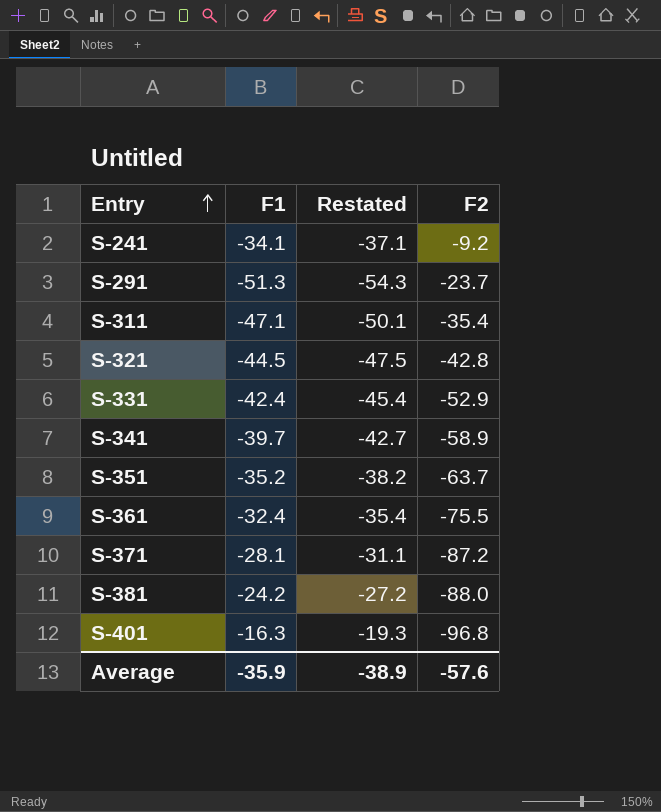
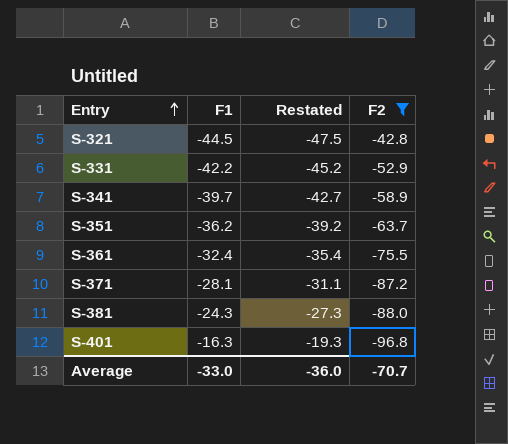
filter: none -> F2 <= -42.8
S-331 | F1: -42.4 -> -42.2
S-331 | Restated: -45.4 -> -45.2
S-351 | F1: -35.2 -> -36.2
S-351 | Restated: -38.2 -> -39.2
S-381 | F1: -24.2 -> -24.3
S-381 | Restated: -27.2 -> -27.3
Average | F1: -35.9 -> -33.0
Average | Restated: -38.9 -> -36.0
Average | F2: -57.6 -> -70.7

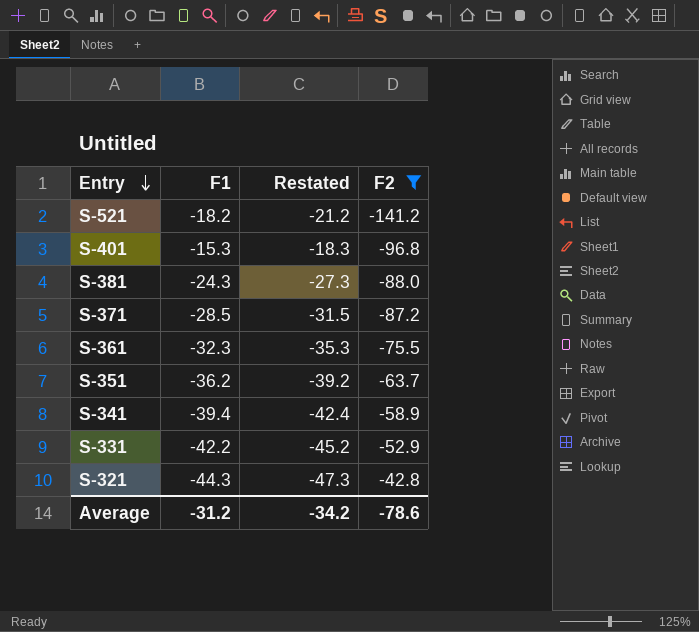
row order: Entry ascending -> Entry descending
row S-521: none -> -18.2 | -21.2 | -141.2
S-401 | F1: -16.3 -> -15.3
S-401 | Restated: -19.3 -> -18.3
S-371 | F1: -28.1 -> -28.5
S-371 | Restated: -31.1 -> -31.5
S-361 | F1: -32.4 -> -32.3
S-361 | Restated: -35.4 -> -35.3
S-341 | F1: -39.7 -> -39.4
S-341 | Restated: -42.7 -> -42.4
S-321 | F1: -44.5 -> -44.3
S-321 | Restated: -47.5 -> -47.3
Average | F1: -33.0 -> -31.2
Average | Restated: -36.0 -> -34.2
Average | F2: -70.7 -> -78.6

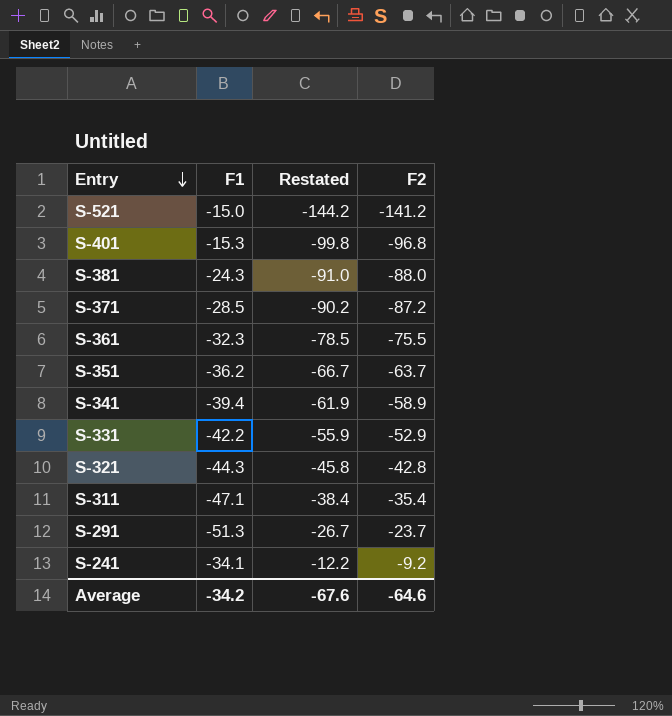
filter: F2 <= -42.8 -> none
column Restated | formula: [F1] - 3 -> [F2] - 3
S-521 | F1: -18.2 -> -15.0
Average | F1: -31.2 -> -34.2
Average | Restated: -34.2 -> -67.6
Average | F2: -78.6 -> -64.6

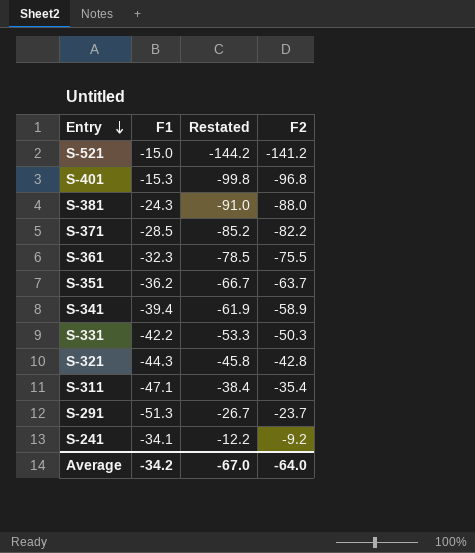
S-371 | Restated: -90.2 -> -85.2
S-371 | F2: -87.2 -> -82.2
S-331 | Restated: -55.9 -> -53.3
S-331 | F2: -52.9 -> -50.3
Average | Restated: -67.6 -> -67.0
Average | F2: -64.6 -> -64.0

